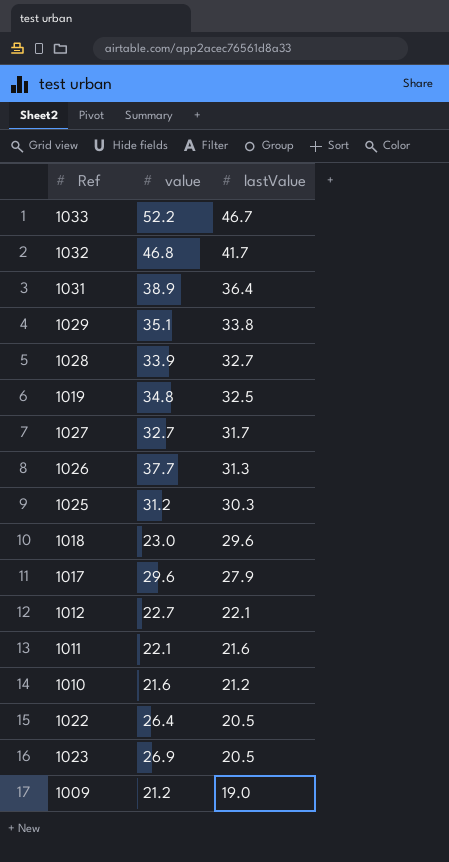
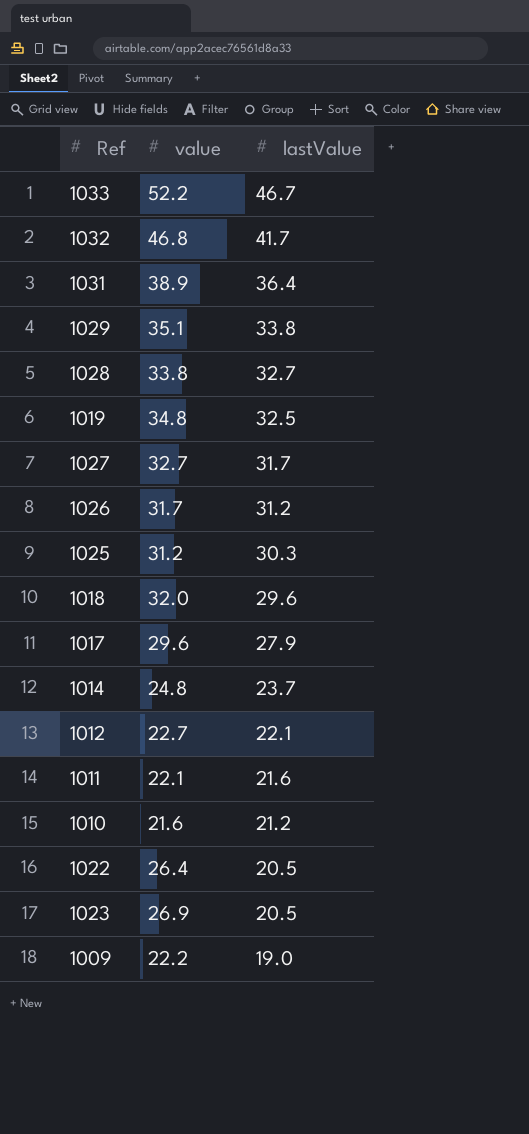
1028 | value: 33.9 -> 33.8
1026 | value: 37.7 -> 31.7
1026 | lastValue: 31.3 -> 31.2
1018 | value: 23.0 -> 32.0
row 1014: none -> 24.8 | 23.7
1009 | value: 21.2 -> 22.2

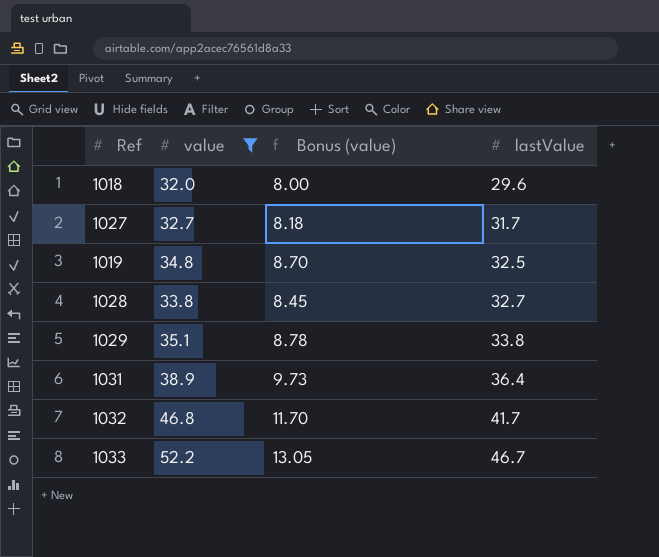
filter: none -> value >= 32.0
row order: lastValue descending -> lastValue ascending
column Bonus (value) | formula: none -> [value] * 0.25

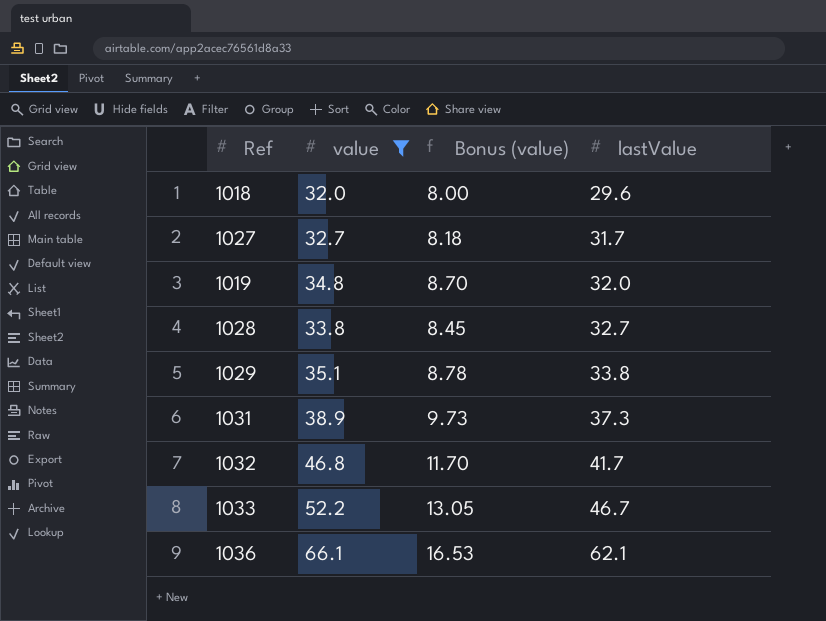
1019 | lastValue: 32.5 -> 32.0
1031 | lastValue: 36.4 -> 37.3
row 1036: none -> 66.1 | 16.53 | 62.1

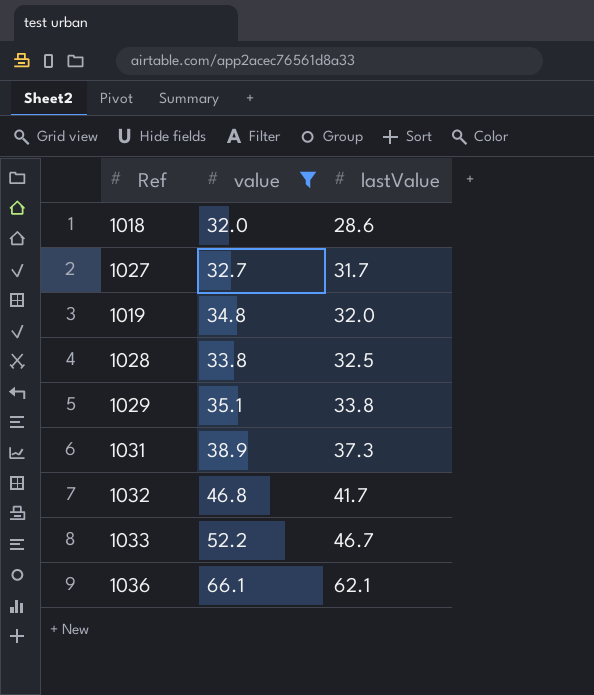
column Bonus (value) | formula: [value] * 0.25 -> none
1018 | lastValue: 29.6 -> 28.6
1028 | lastValue: 32.7 -> 32.5

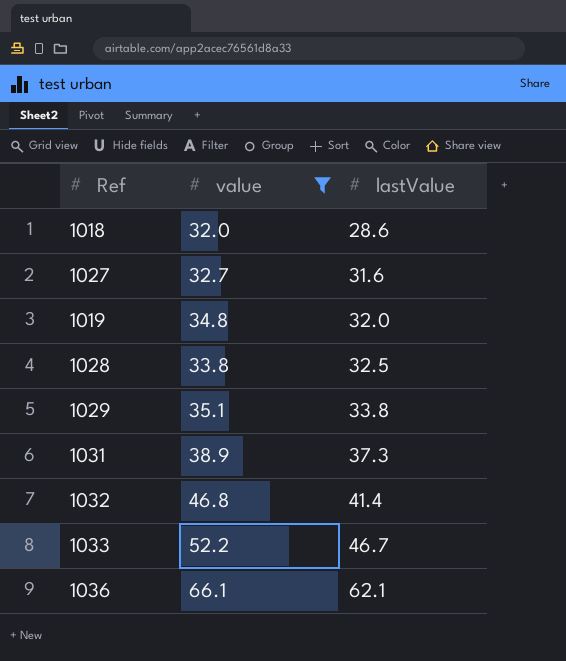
1027 | lastValue: 31.7 -> 31.6
1032 | lastValue: 41.7 -> 41.4

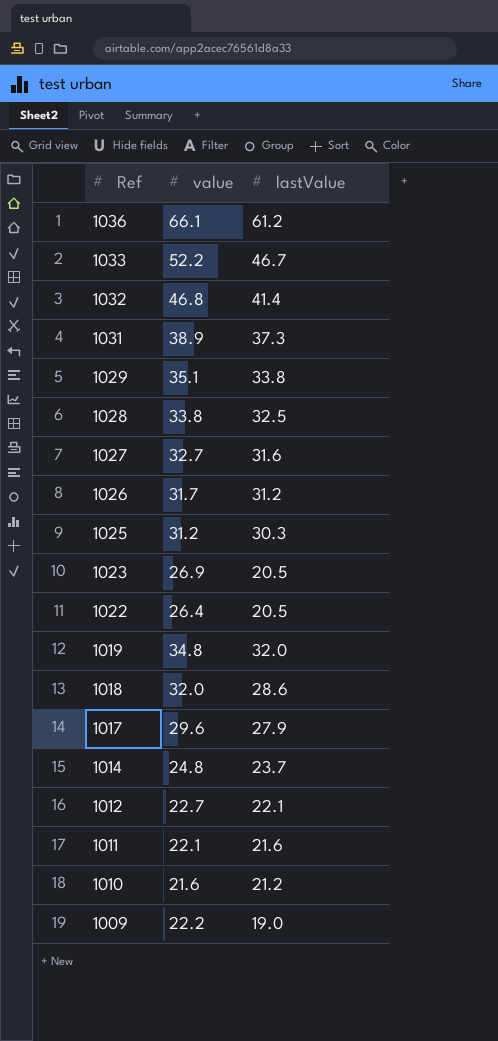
filter: value >= 32.0 -> none
row order: lastValue ascending -> Ref descending
1036 | lastValue: 62.1 -> 61.2

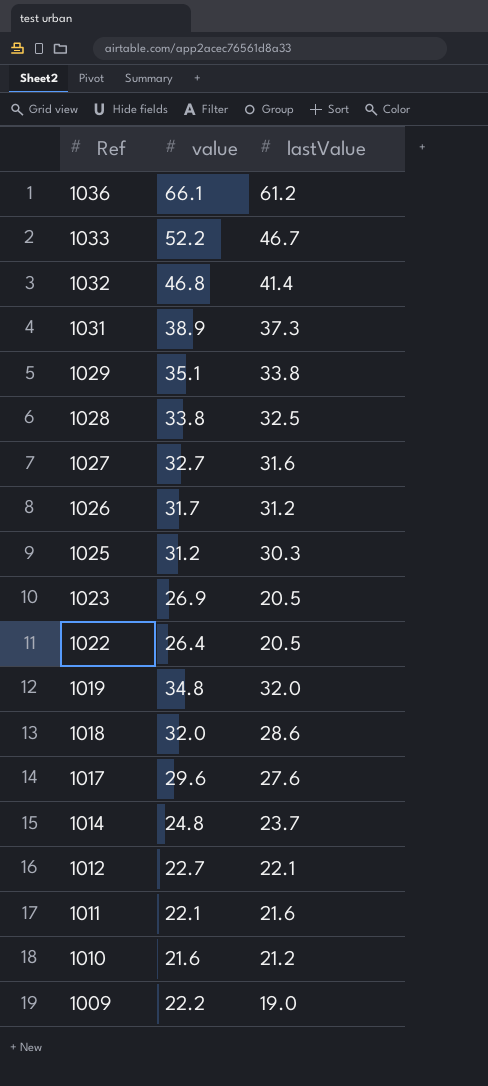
1017 | lastValue: 27.9 -> 27.6

